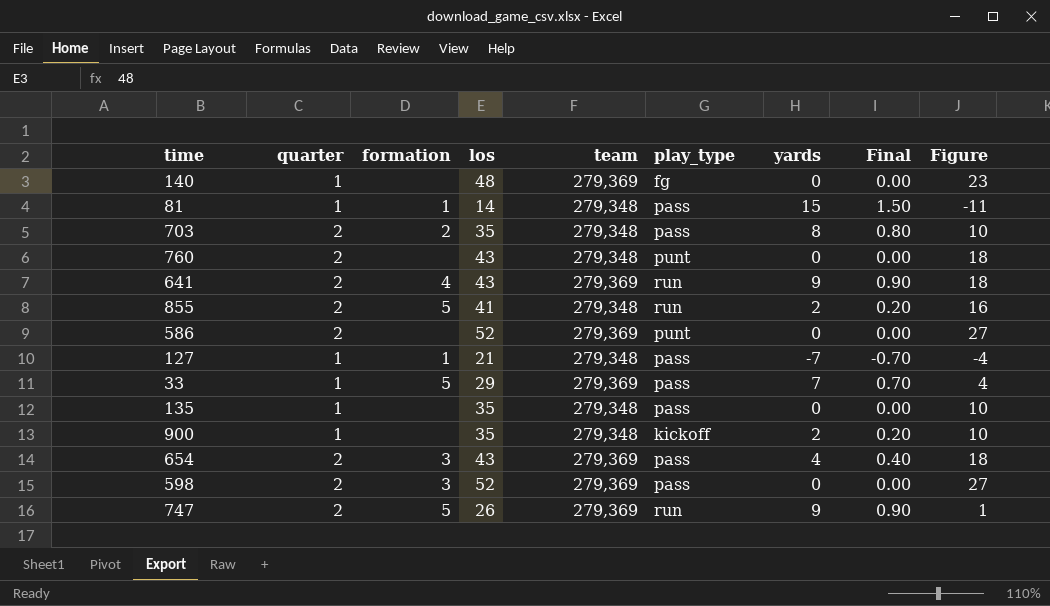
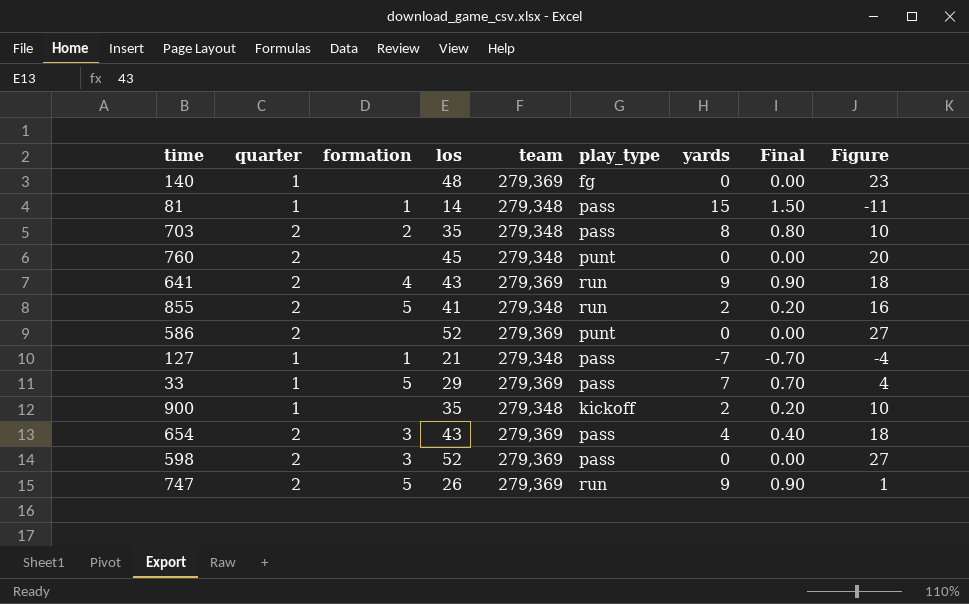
row 135: 1 | none | 35 | 279,348 | pass | 0 | 0.00 | 10 -> none
760 | los: 43 -> 45
760 | Figure: 18 -> 20

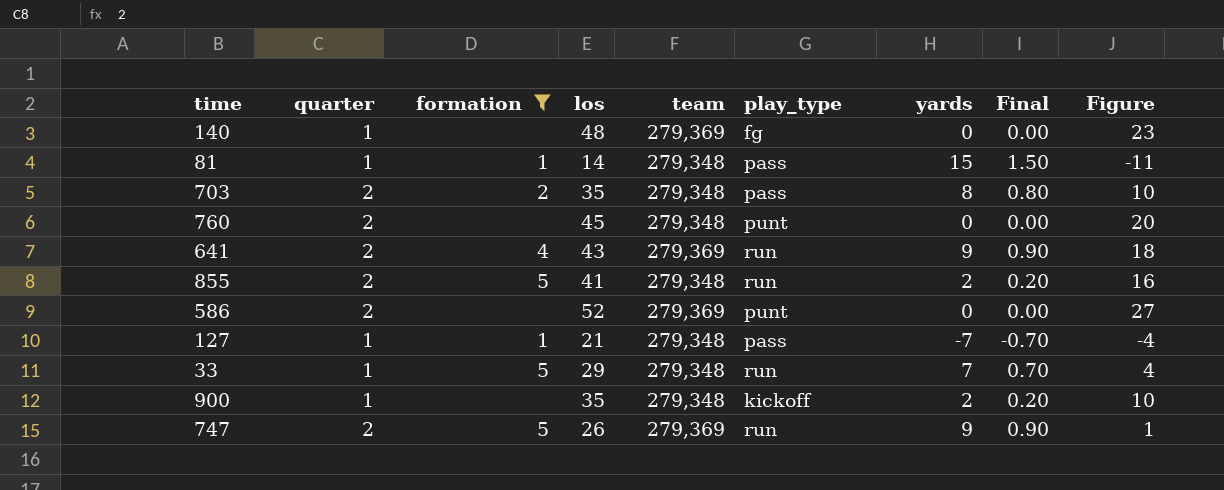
filter: none -> formation != 3
33 | team: 279,369 -> 279,348
33 | play_type: pass -> run

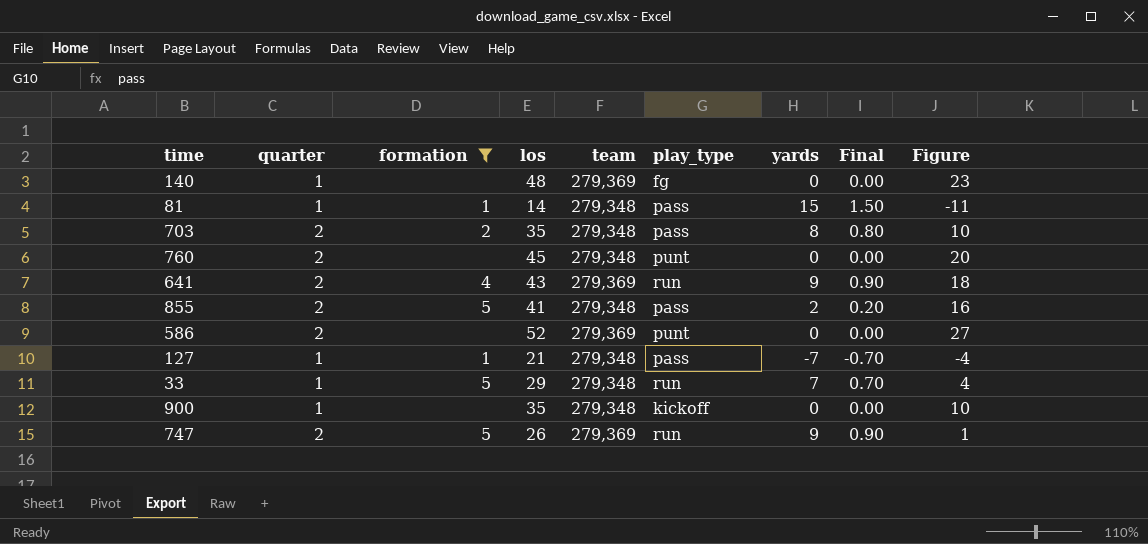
855 | play_type: run -> pass
900 | yards: 2 -> 0
900 | Final: 0.20 -> 0.00

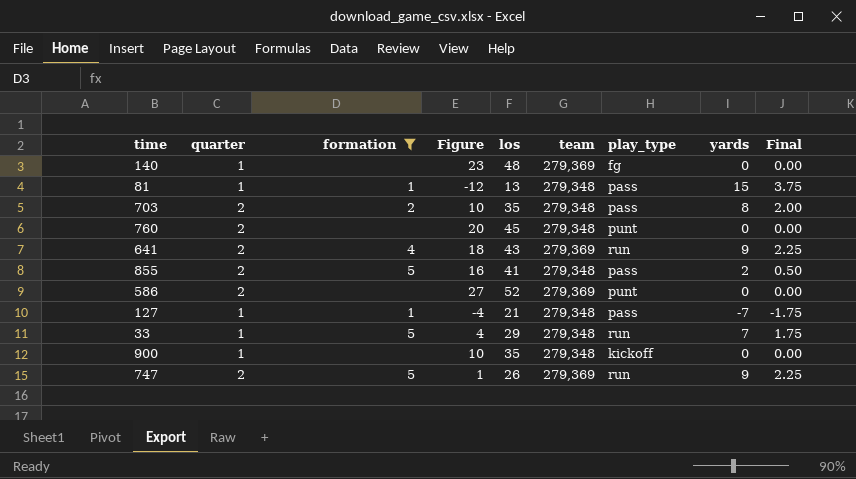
column Figure | position: 9 -> 4
column Final | formula: [yards] * 0.1 -> [yards] * 0.25
81 | Figure: -11 -> -12
81 | los: 14 -> 13

